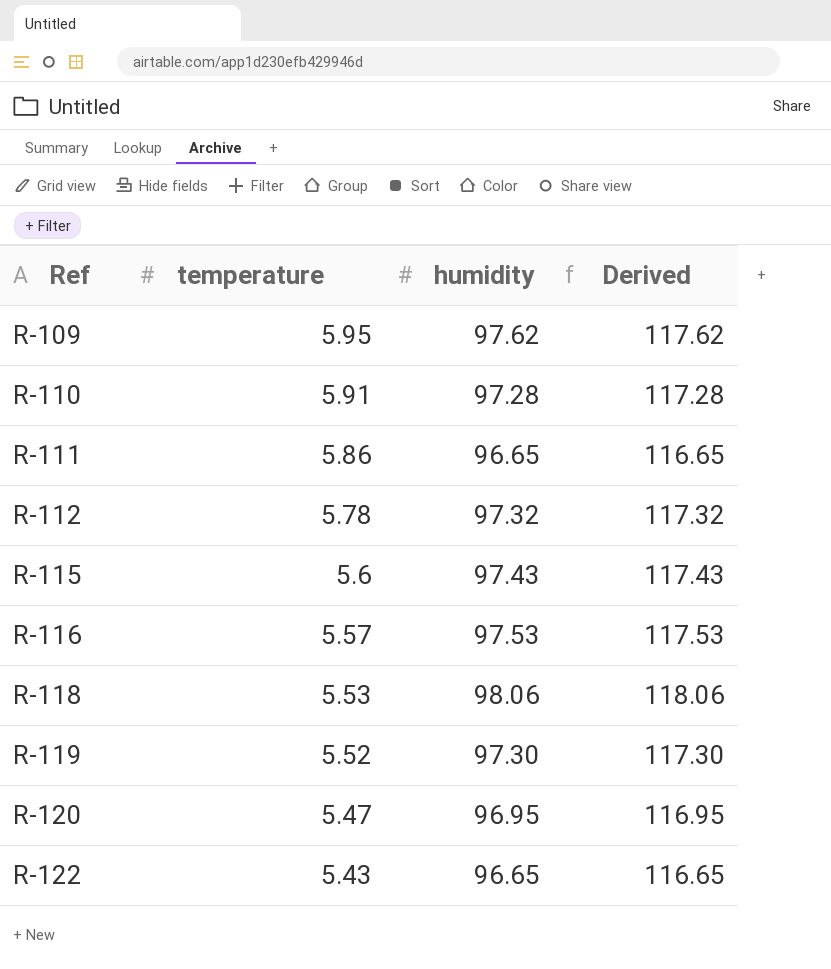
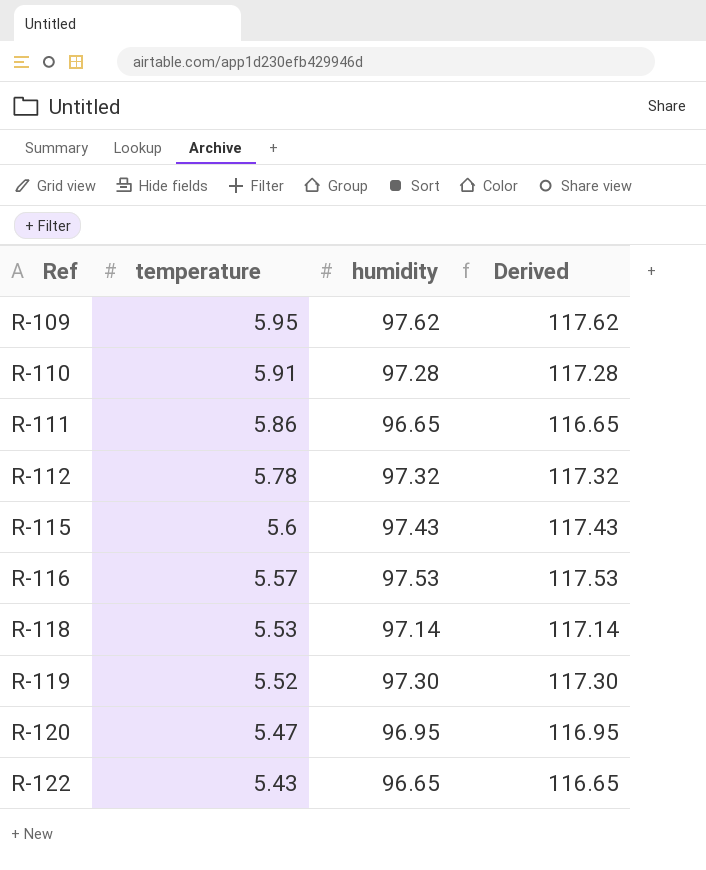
R-118 | humidity: 98.06 -> 97.14
R-118 | Derived: 118.06 -> 117.14

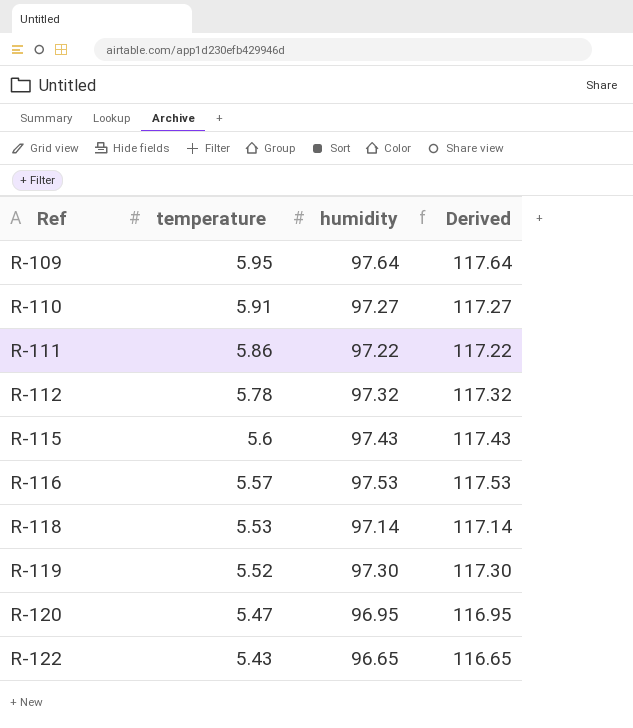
R-109 | humidity: 97.62 -> 97.64
R-109 | Derived: 117.62 -> 117.64
R-110 | humidity: 97.28 -> 97.27
R-110 | Derived: 117.28 -> 117.27
R-111 | humidity: 96.65 -> 97.22
R-111 | Derived: 116.65 -> 117.22

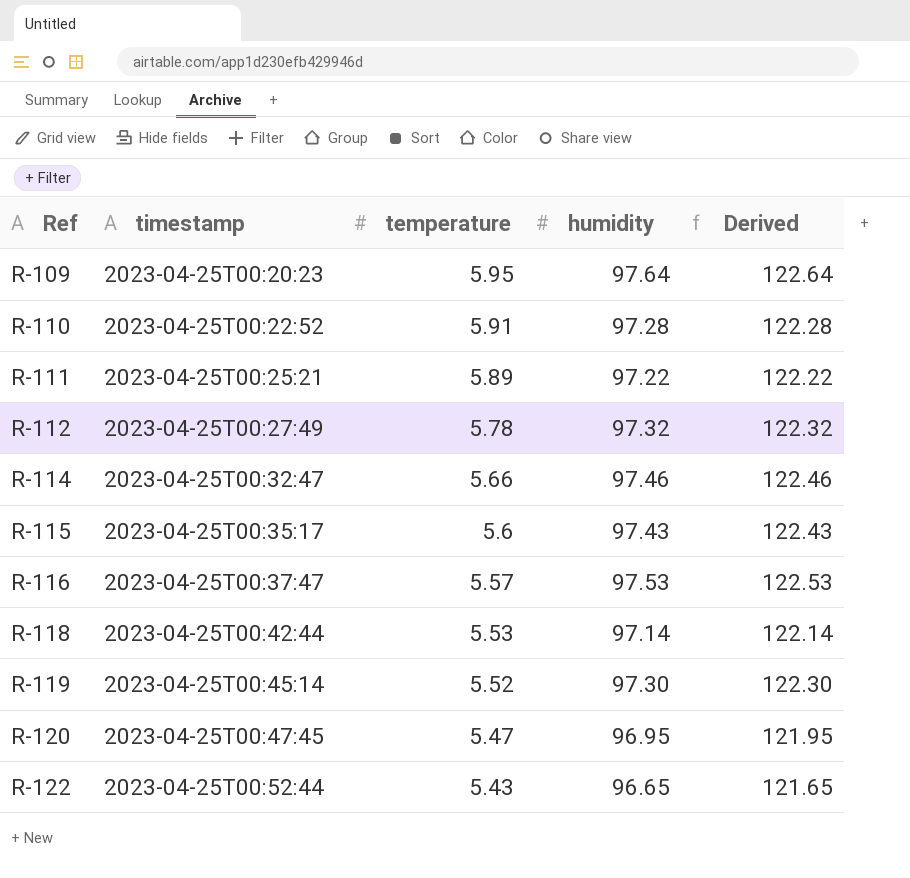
column timestamp | position: none -> 2
column Derived | formula: [humidity] + 20 -> [humidity] + 25
R-110 | humidity: 97.27 -> 97.28
R-111 | temperature: 5.86 -> 5.89
row R-114: none -> 2023-04-25T00:32:47 | 5.66 | 97.46 | 122.46

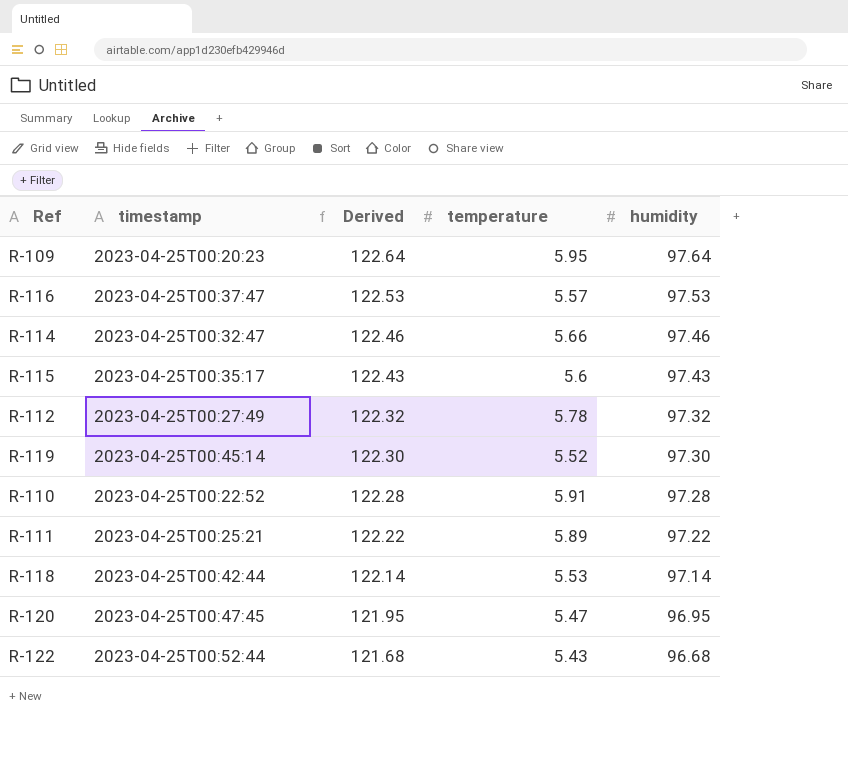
row order: Ref ascending -> Derived descending
column Derived | position: 5 -> 3
R-122 | Derived: 121.65 -> 121.68
R-122 | humidity: 96.65 -> 96.68

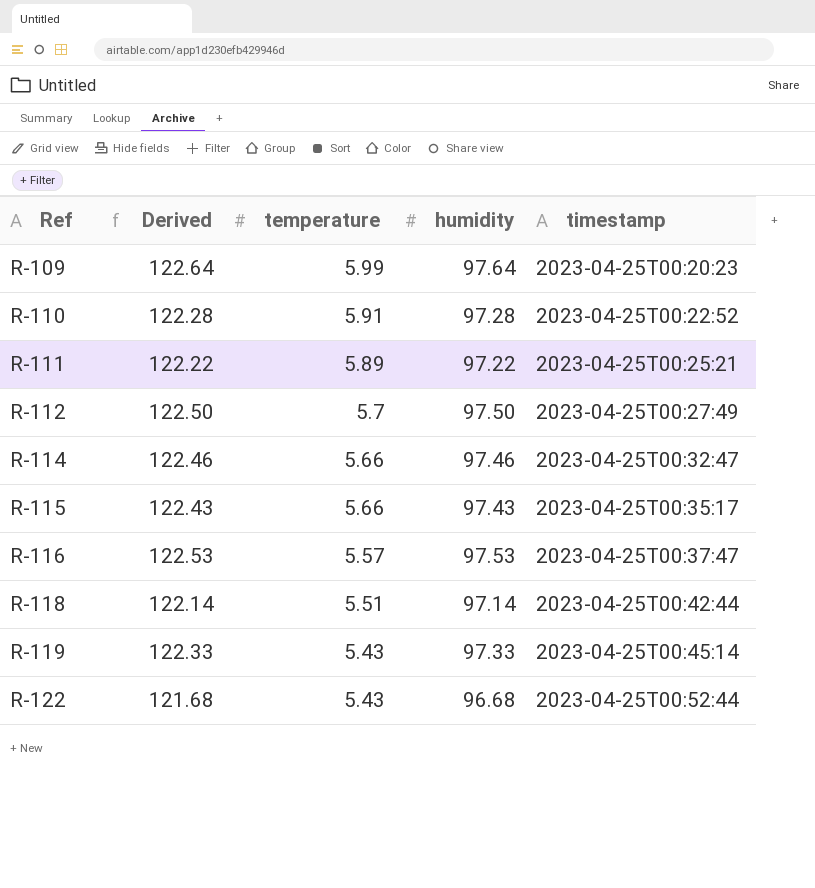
row order: Derived descending -> Ref ascending
column timestamp | position: 2 -> 5
row R-120: 2023-04-25T00:47:45 | 121.95 | 5.47 | 96.95 -> none
R-109 | temperature: 5.95 -> 5.99
R-112 | Derived: 122.32 -> 122.50
R-112 | temperature: 5.78 -> 5.7
R-112 | humidity: 97.32 -> 97.50
R-115 | temperature: 5.6 -> 5.66
R-118 | temperature: 5.53 -> 5.51
R-119 | Derived: 122.30 -> 122.33
R-119 | temperature: 5.52 -> 5.43
R-119 | humidity: 97.30 -> 97.33

